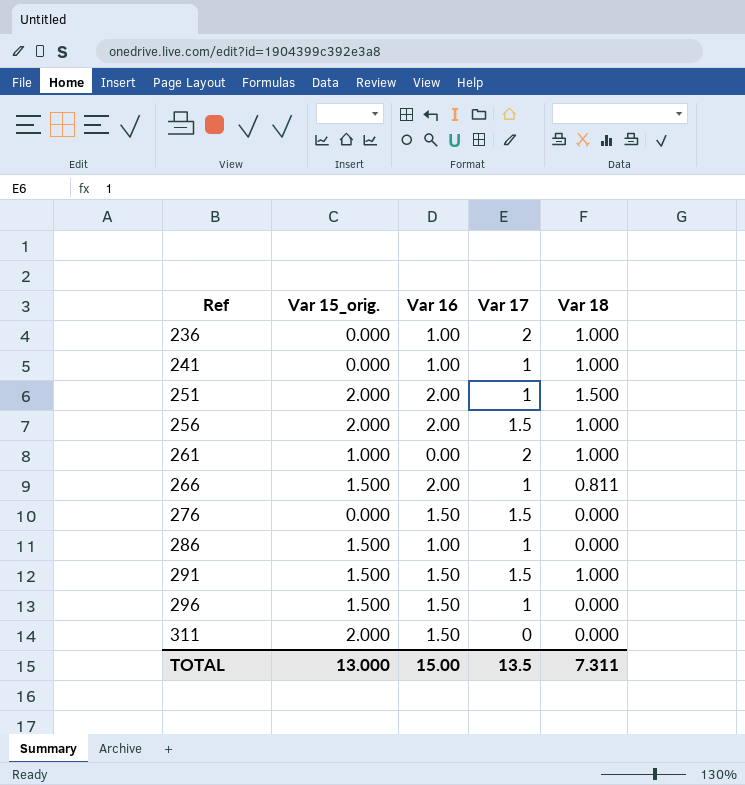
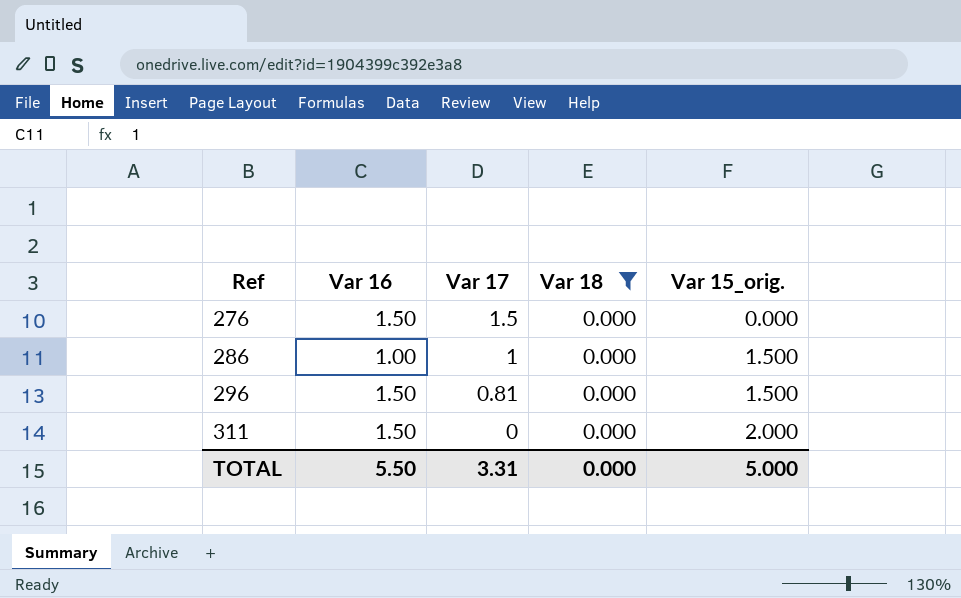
filter: none -> Var 18 = 0.000
column Var 15_orig. | position: 2 -> 5
296 | Var 17: 1 -> 0.81
TOTAL | Var 16: 15.00 -> 5.50
TOTAL | Var 17: 13.5 -> 3.31
TOTAL | Var 18: 7.311 -> 0.000
TOTAL | Var 15_orig.: 13.000 -> 5.000

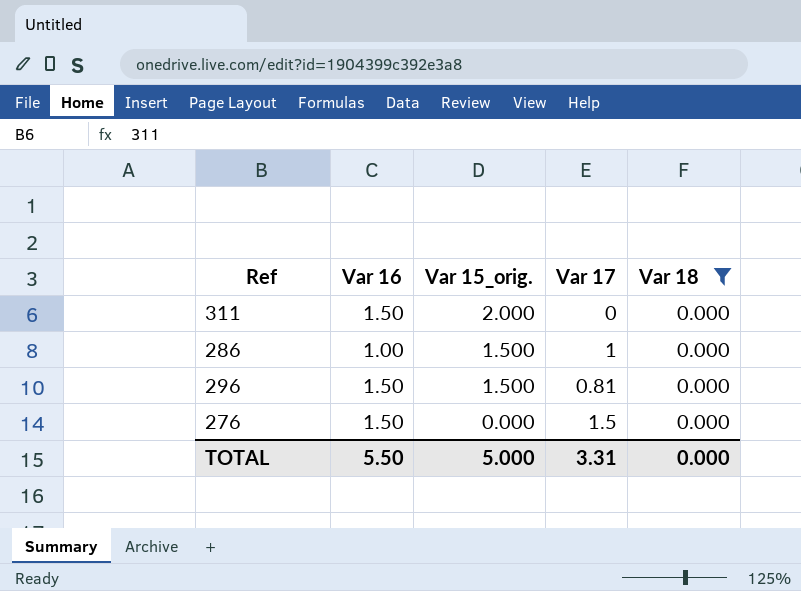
row order: Ref ascending -> Var 15_orig. descending
column Var 15_orig. | position: 5 -> 3

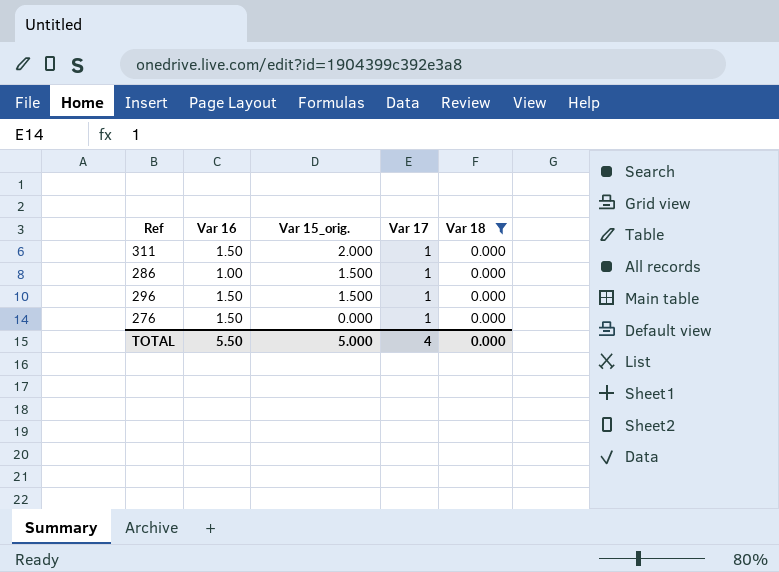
311 | Var 17: 0 -> 1
296 | Var 17: 0.81 -> 1
276 | Var 17: 1.5 -> 1
TOTAL | Var 17: 3.31 -> 4

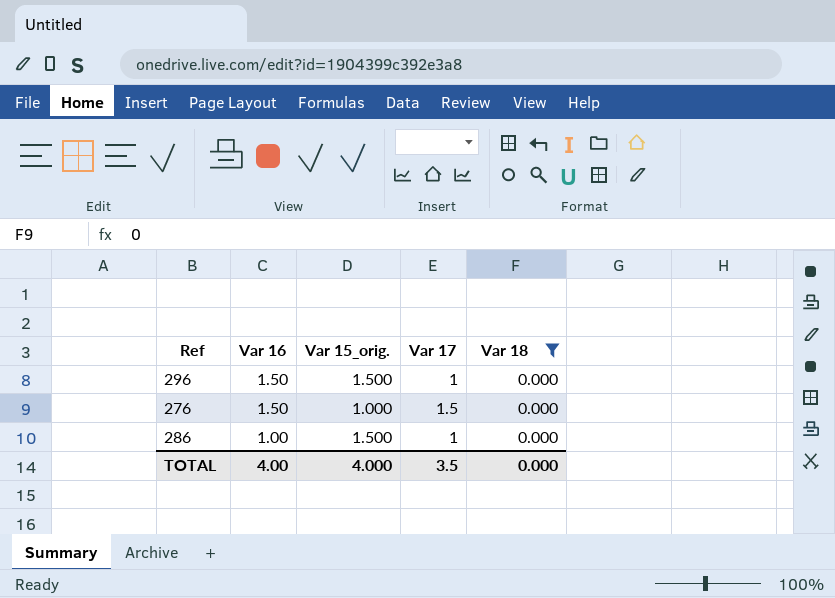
row order: Var 15_orig. descending -> Var 16 descending
row 311: 1.50 | 2.000 | 1 | 0.000 -> none
276 | Var 15_orig.: 0.000 -> 1.000
276 | Var 17: 1 -> 1.5
TOTAL | Var 16: 5.50 -> 4.00
TOTAL | Var 15_orig.: 5.000 -> 4.000
TOTAL | Var 17: 4 -> 3.5

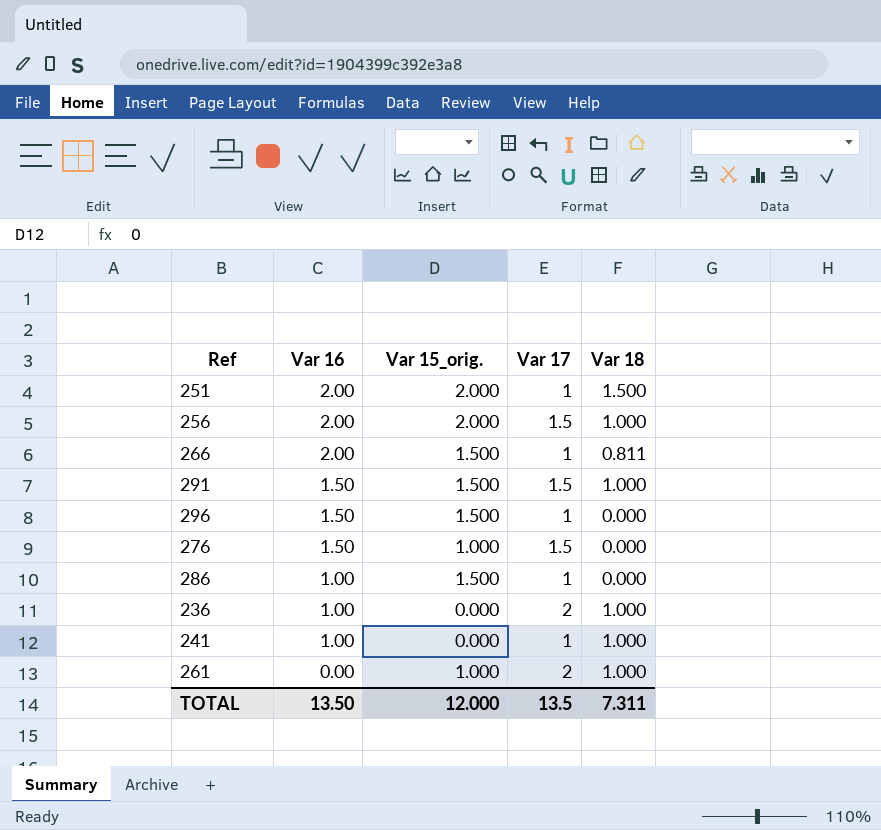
filter: Var 18 = 0.000 -> none
TOTAL | Var 16: 4.00 -> 13.50
TOTAL | Var 15_orig.: 4.000 -> 12.000
TOTAL | Var 17: 3.5 -> 13.5
TOTAL | Var 18: 0.000 -> 7.311

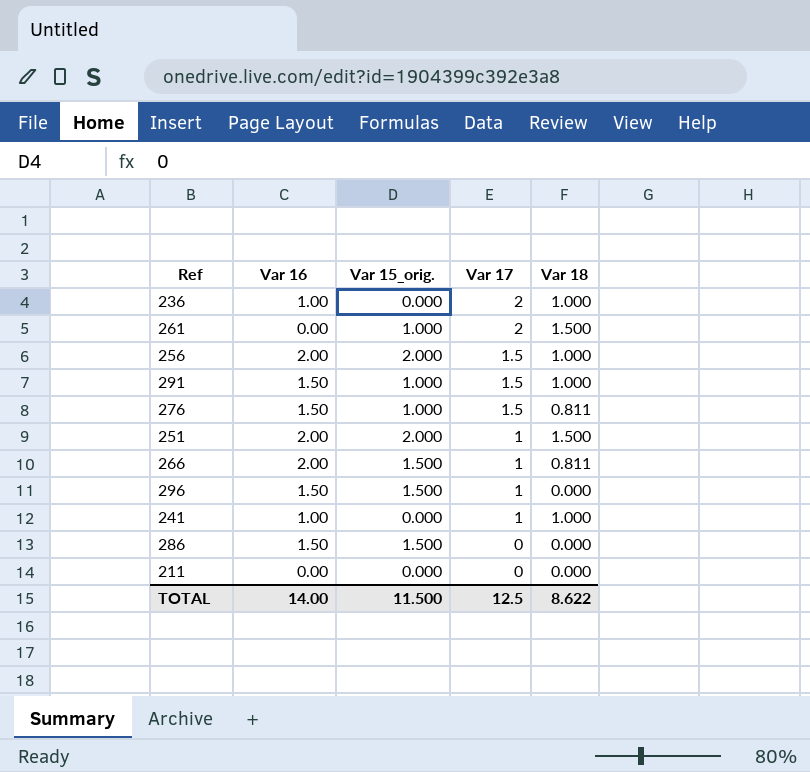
row order: Var 16 descending -> Var 17 descending
261 | Var 18: 1.000 -> 1.500
291 | Var 15_orig.: 1.500 -> 1.000
276 | Var 18: 0.000 -> 0.811
286 | Var 16: 1.00 -> 1.50
286 | Var 17: 1 -> 0
row 211: none -> 0.00 | 0.000 | 0 | 0.000
TOTAL | Var 16: 13.50 -> 14.00
TOTAL | Var 15_orig.: 12.000 -> 11.500
TOTAL | Var 17: 13.5 -> 12.5
TOTAL | Var 18: 7.311 -> 8.622

